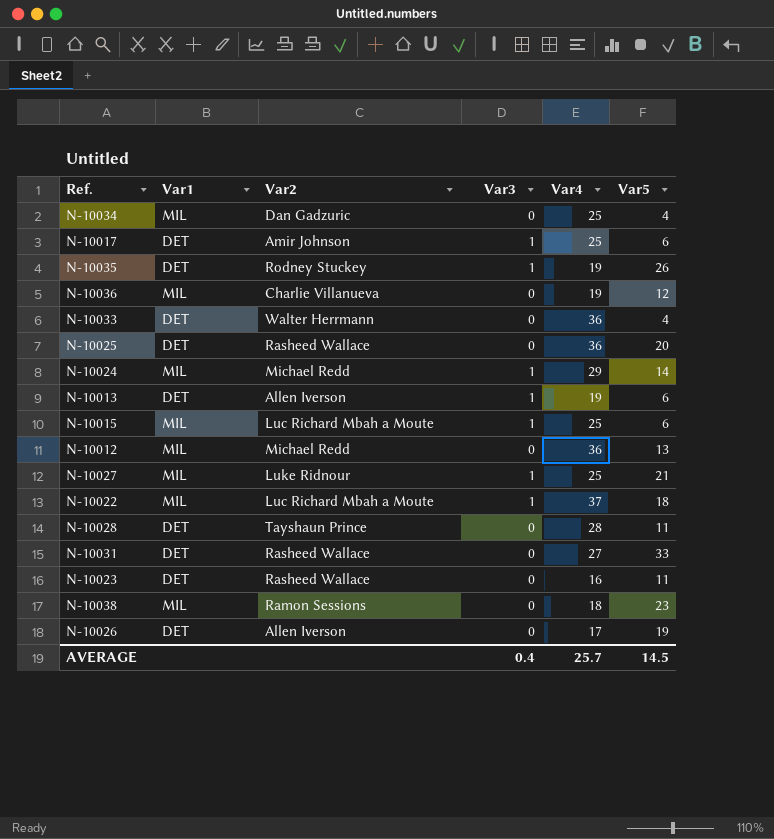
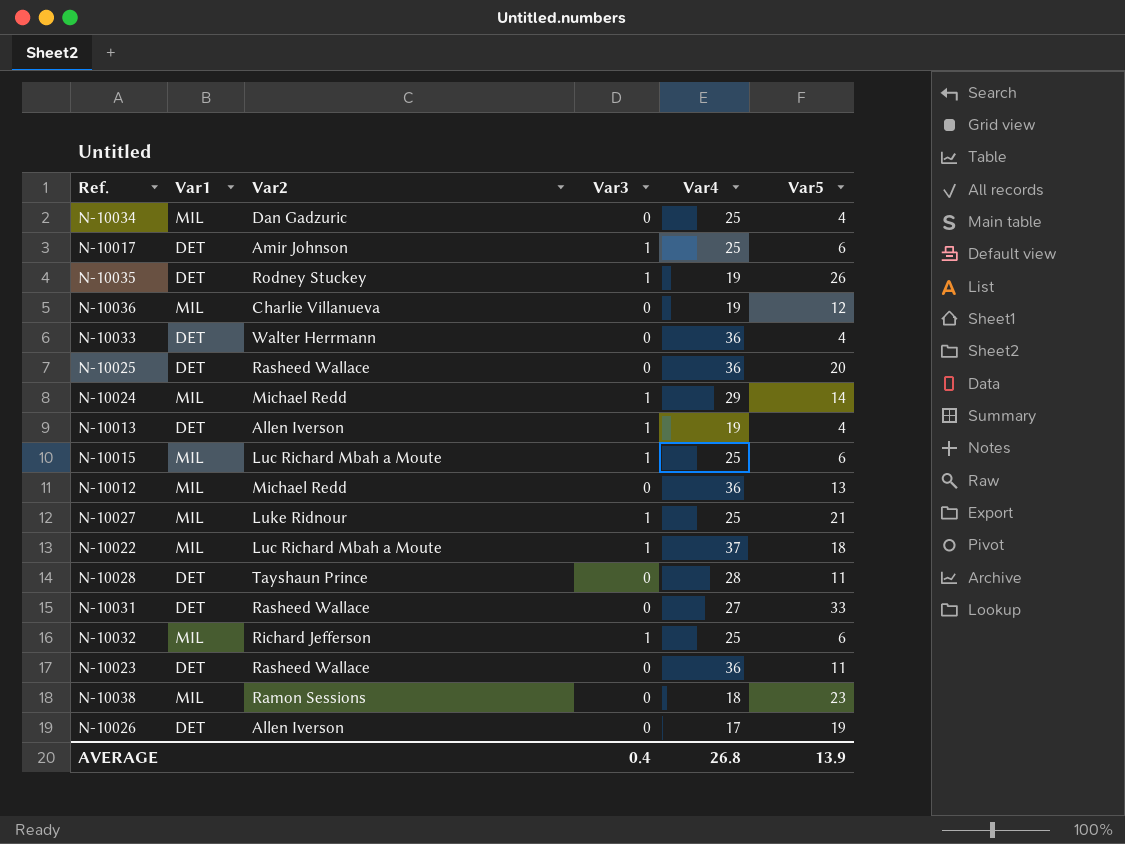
N-10013 | Var5: 6 -> 4
row N-10032: none -> MIL | Richard Jefferson | 1 | 25 | 6
N-10023 | Var4: 16 -> 36
AVERAGE | Var4: 25.7 -> 26.8
AVERAGE | Var5: 14.5 -> 13.9

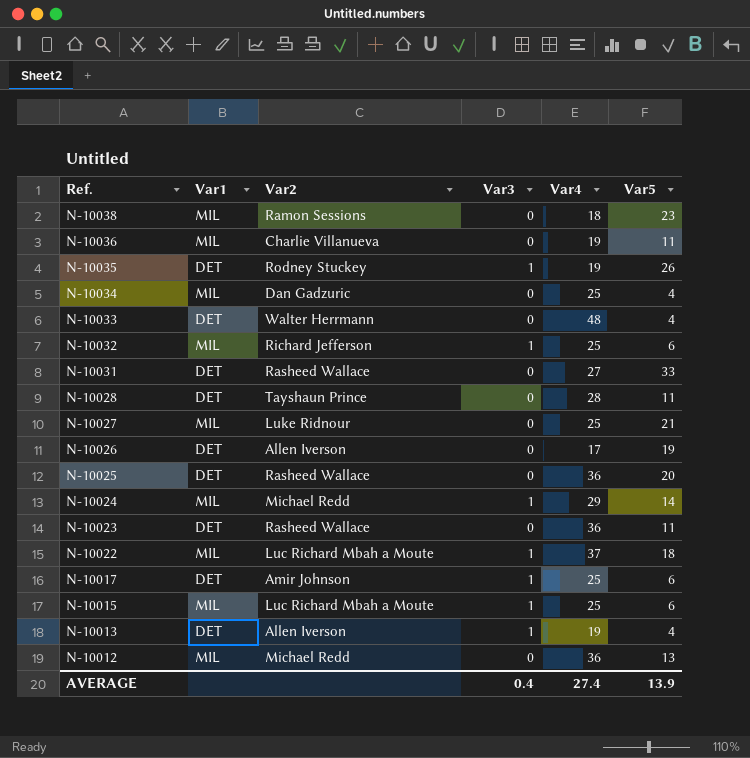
row order: none -> Ref. descending
N-10036 | Var5: 12 -> 11
N-10033 | Var4: 36 -> 48
N-10027 | Var3: 1 -> 0
AVERAGE | Var4: 26.8 -> 27.4

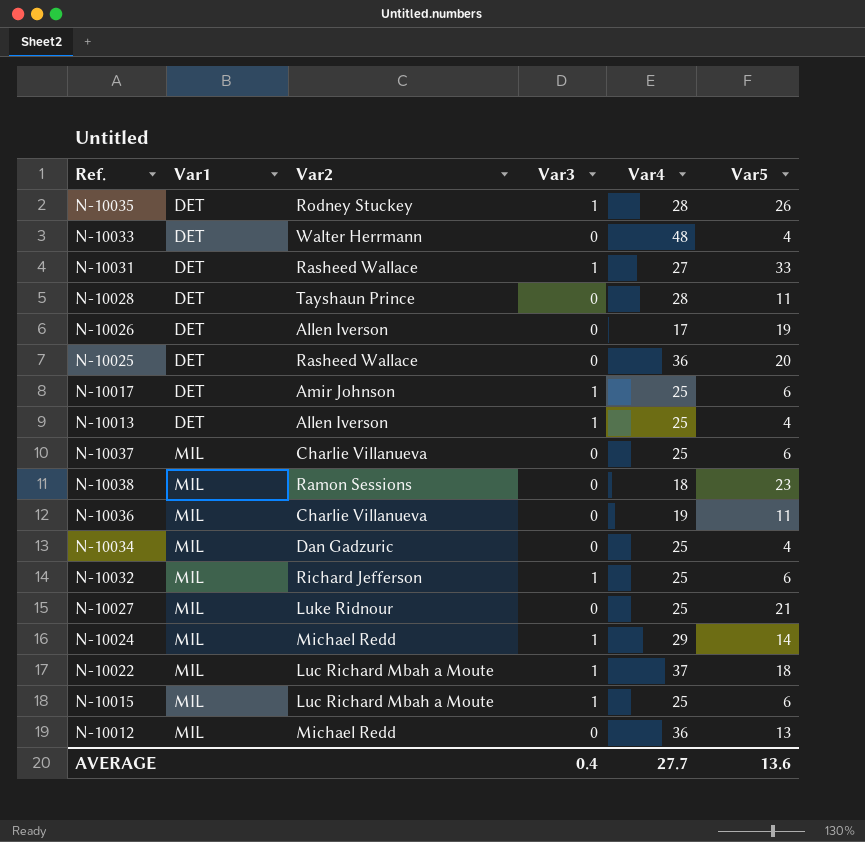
row order: Ref. descending -> Var1 ascending
row N-10023: DET | Rasheed Wallace | 0 | 36 | 11 -> none
N-10035 | Var4: 19 -> 28
N-10031 | Var3: 0 -> 1
N-10013 | Var4: 19 -> 25
row N-10037: none -> MIL | Charlie Villanueva | 0 | 25 | 6
AVERAGE | Var4: 27.4 -> 27.7
AVERAGE | Var5: 13.9 -> 13.6

